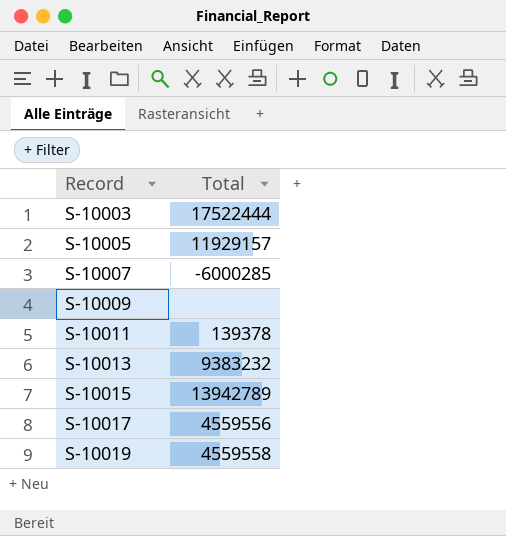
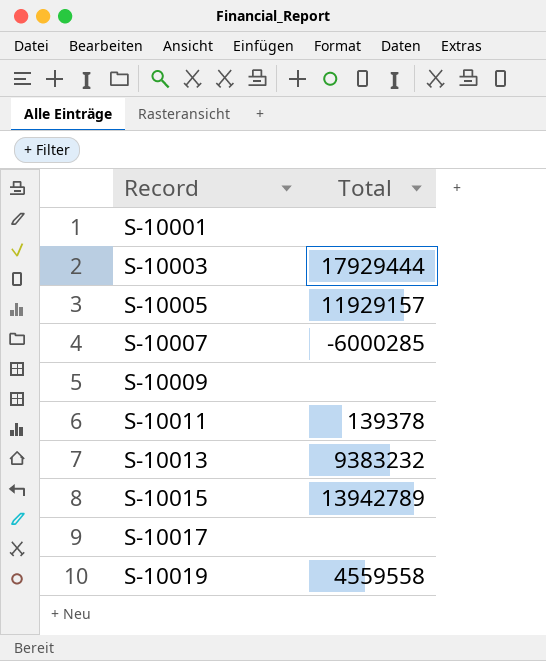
row S-10001: none -> none
S-10003 | Total: 17522444 -> 17929444
S-10017 | Total: 4559556 -> none

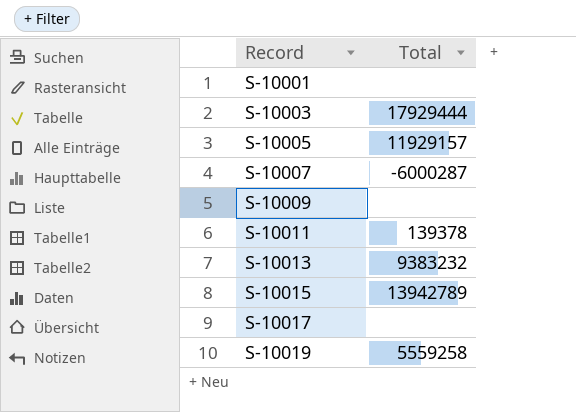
S-10007 | Total: -6000285 -> -6000287
S-10019 | Total: 4559558 -> 5559258

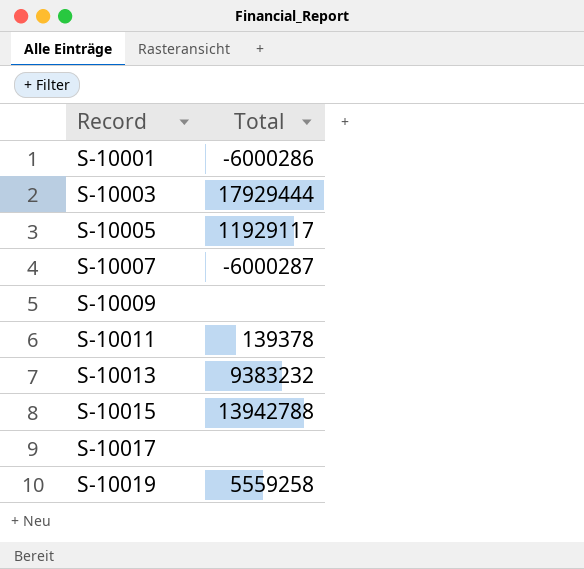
S-10001 | Total: none -> -6000286
S-10005 | Total: 11929157 -> 11929117
S-10015 | Total: 13942789 -> 13942788

